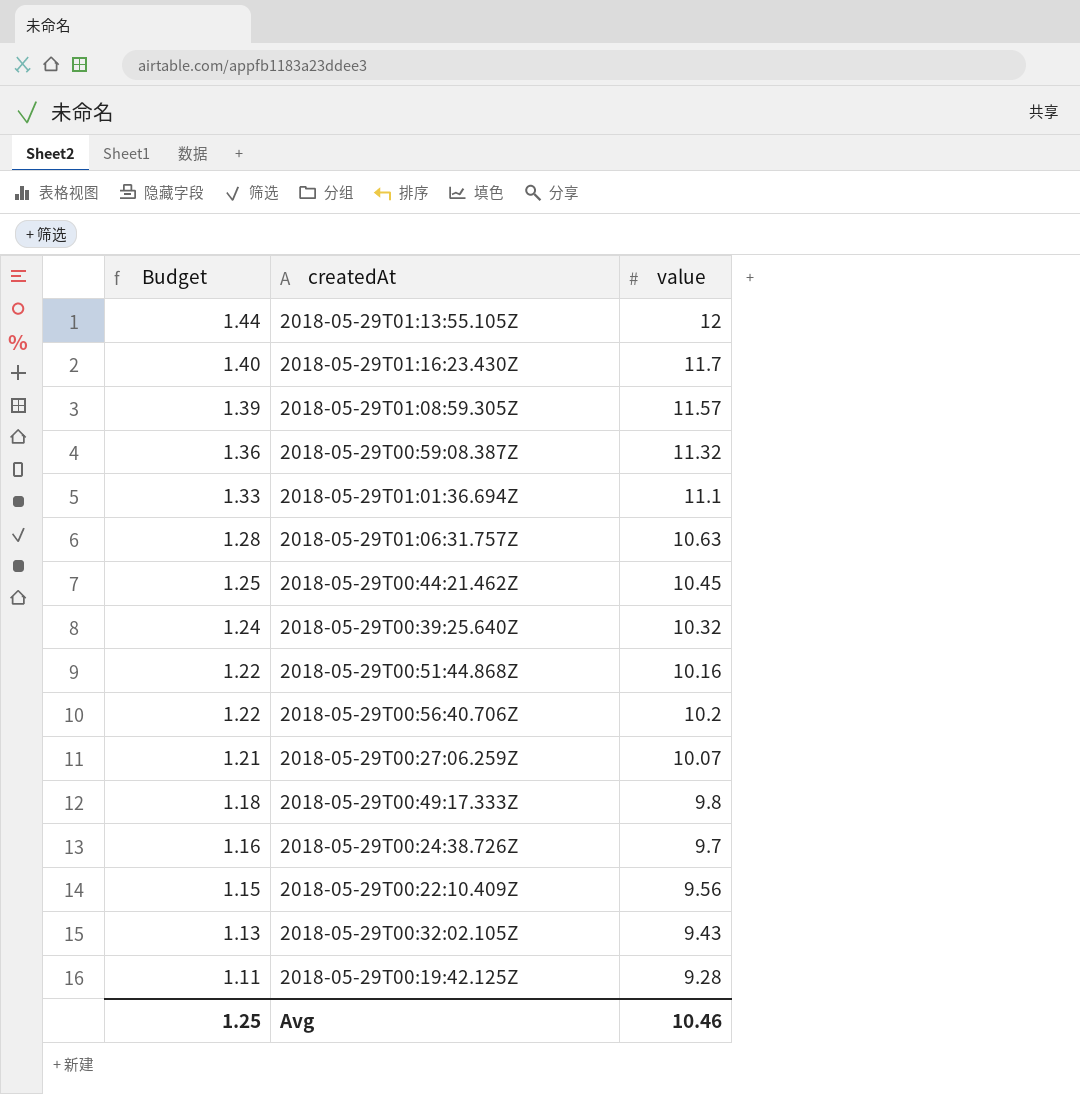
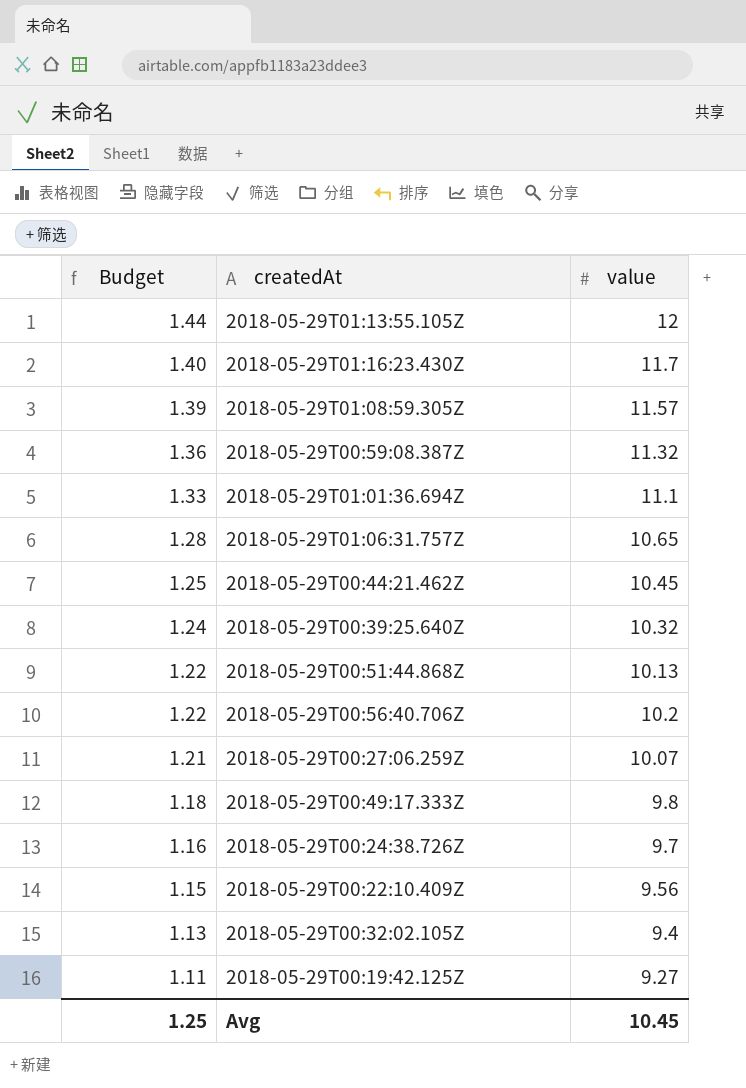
2018-05-29T01:06:31.757Z | value: 10.63 -> 10.65
2018-05-29T00:51:44.868Z | value: 10.16 -> 10.13
2018-05-29T00:32:02.105Z | value: 9.43 -> 9.4
2018-05-29T00:19:42.125Z | value: 9.28 -> 9.27
Avg | value: 10.46 -> 10.45

